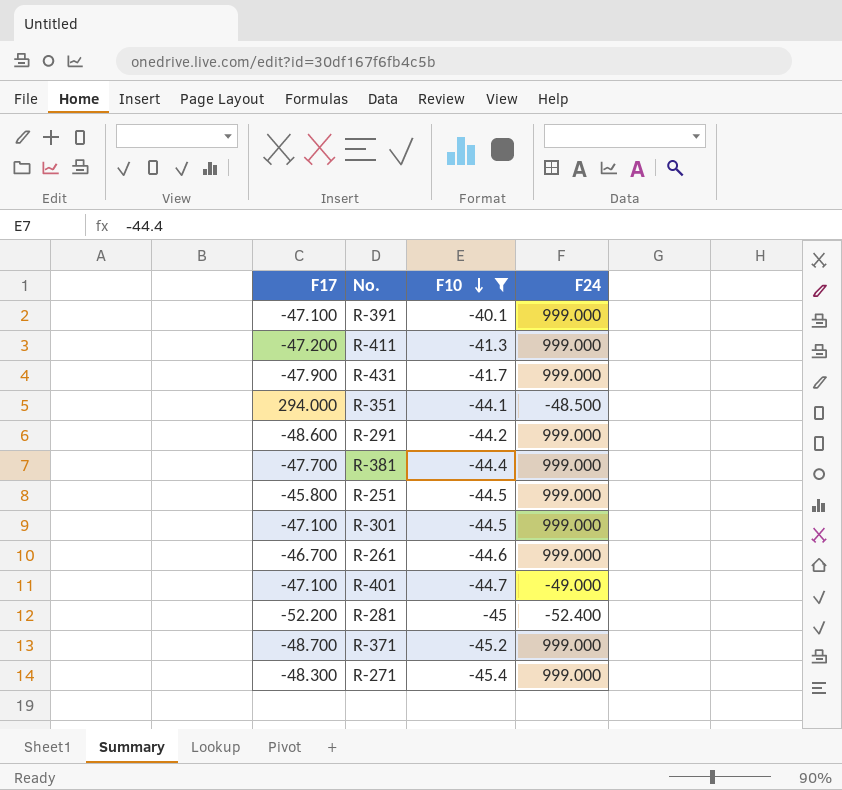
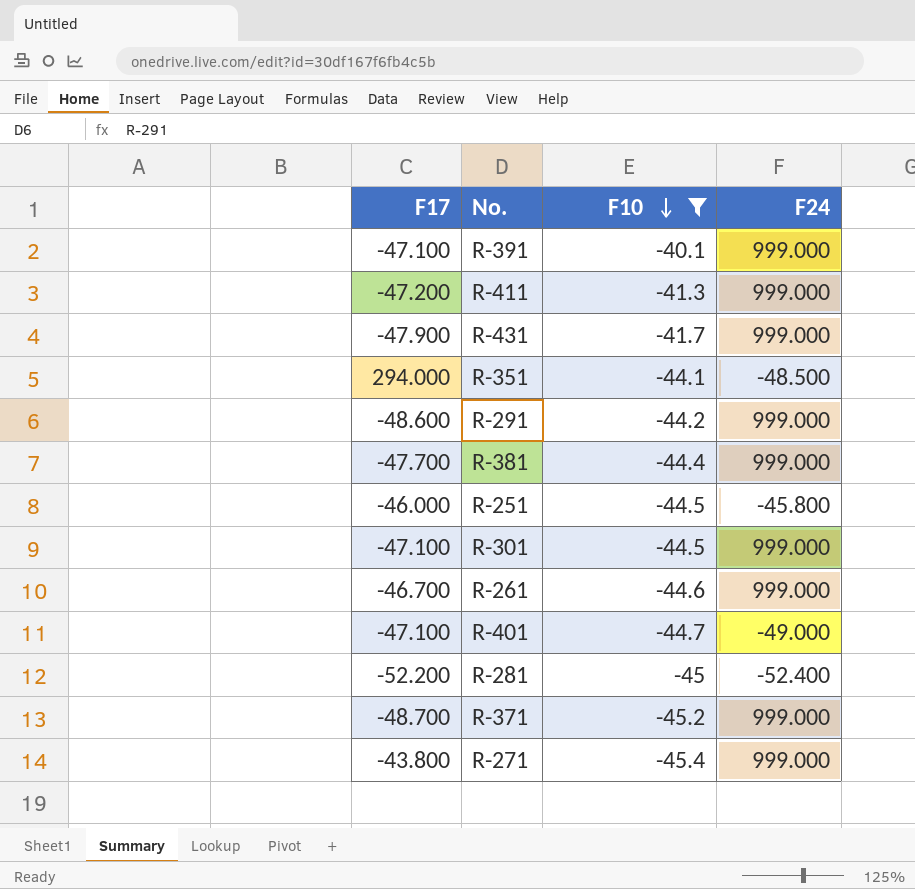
R-251 | F17: -45.800 -> -46.000
R-251 | F24: 999.000 -> -45.800
R-271 | F17: -48.300 -> -43.800

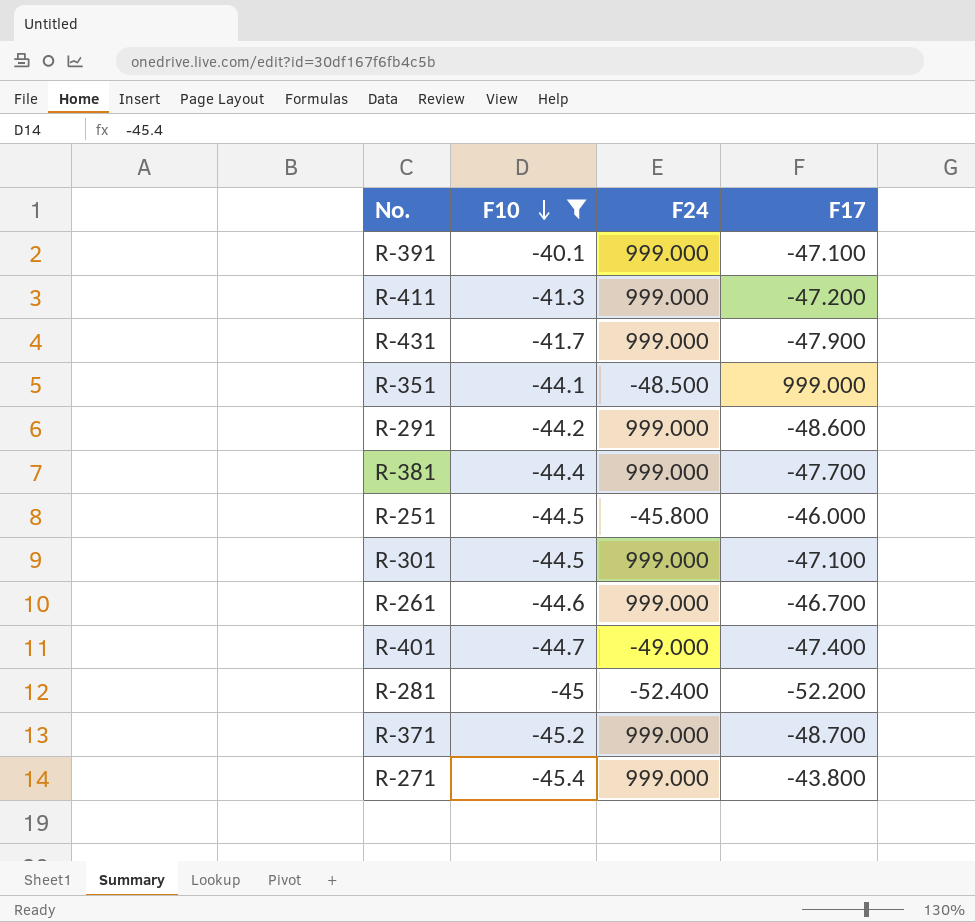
column F17 | position: 1 -> 4
R-351 | F17: 294.000 -> 999.000
R-401 | F17: -47.100 -> -47.400

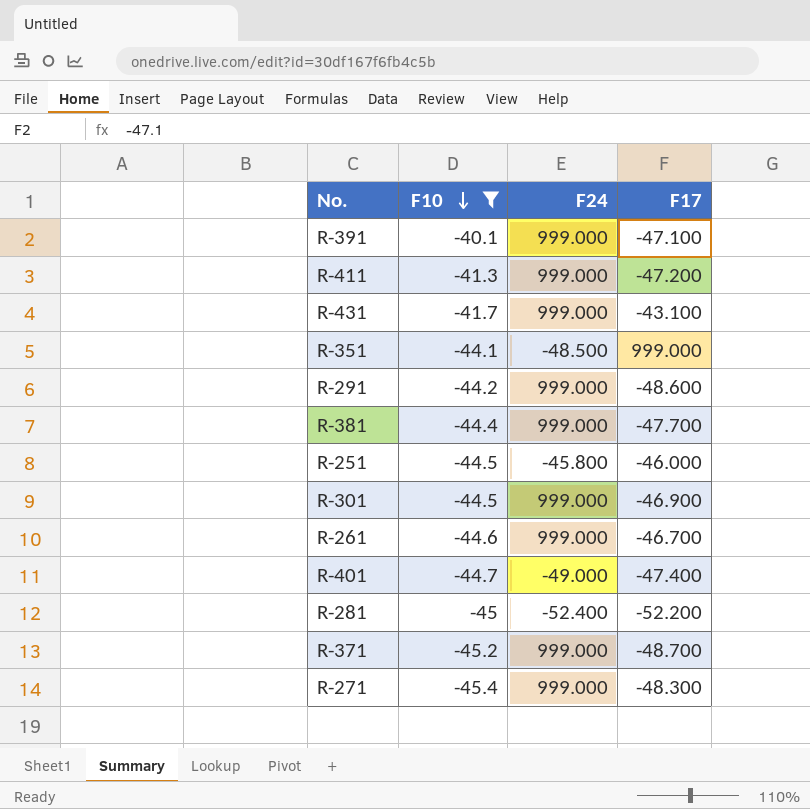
R-431 | F17: -47.900 -> -43.100
R-301 | F17: -47.100 -> -46.900
R-271 | F17: -43.800 -> -48.300

